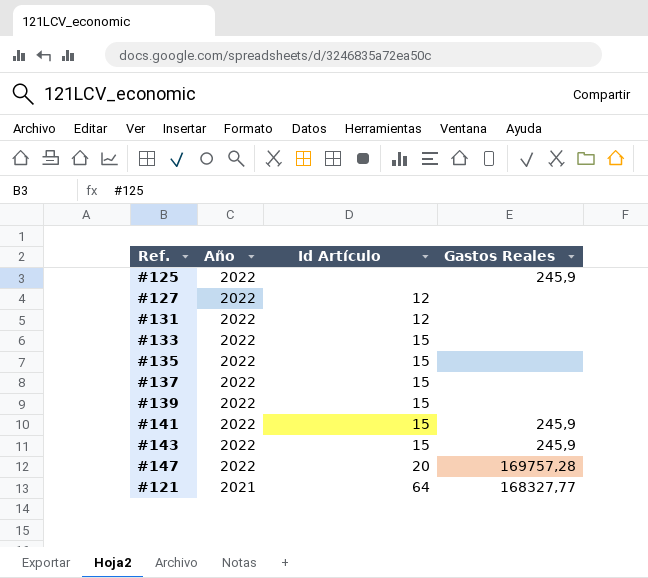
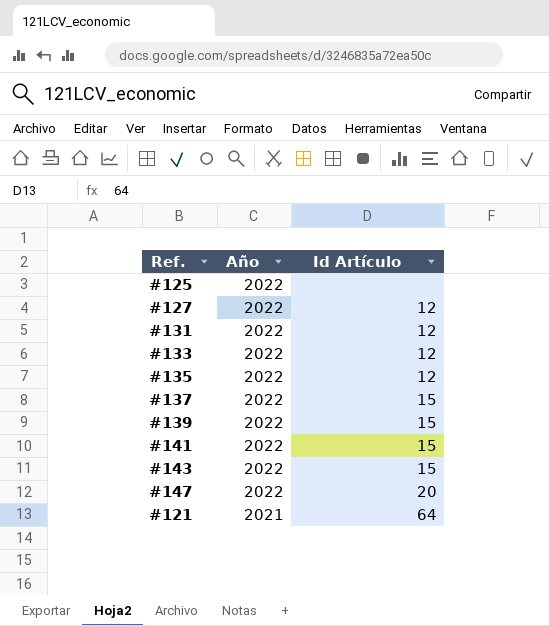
column Gastos Reales | position: 4 -> none
#133 | Id Artículo: 15 -> 12
#135 | Id Artículo: 15 -> 12

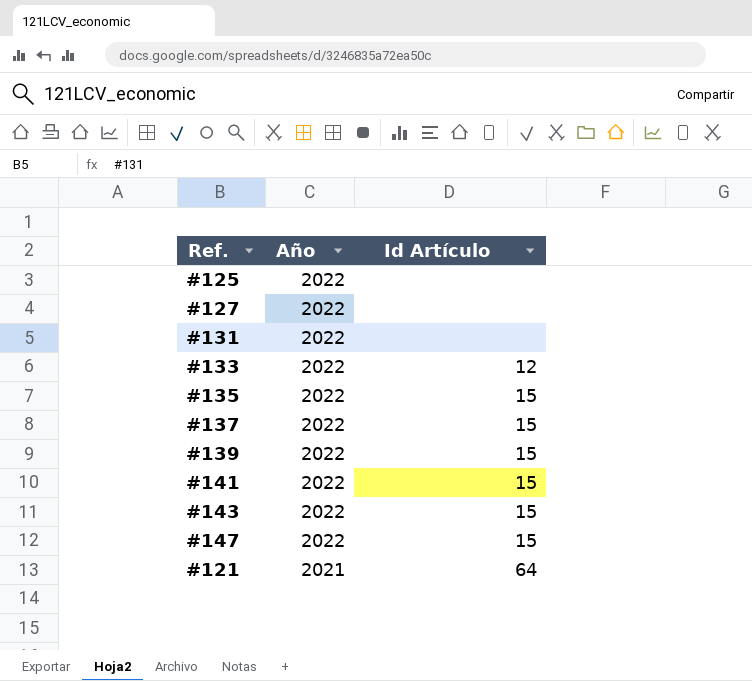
#127 | Id Artículo: 12 -> none
#131 | Id Artículo: 12 -> none
#135 | Id Artículo: 12 -> 15
#147 | Id Artículo: 20 -> 15

